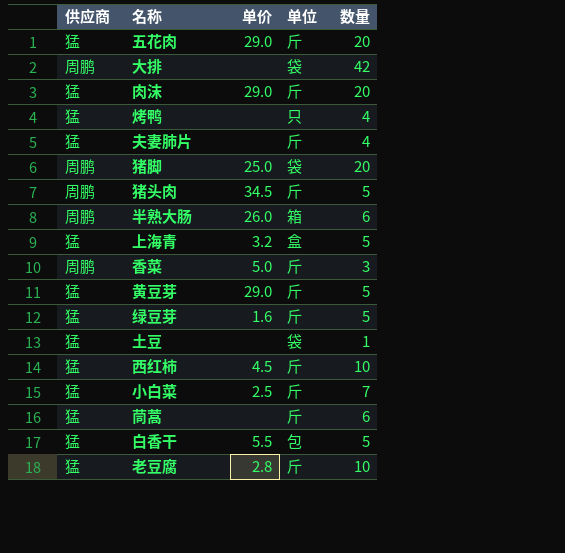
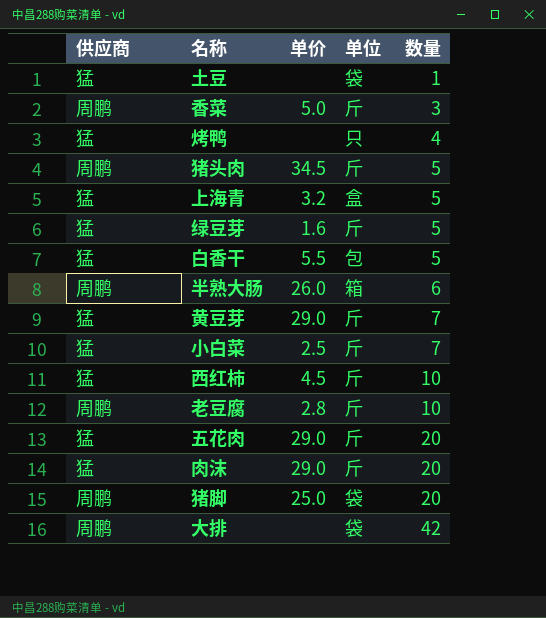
row order: none -> 数量 ascending
row 夫妻肺片: 猛 | none | 斤 | 4 -> none
row 茼蒿: 猛 | none | 斤 | 6 -> none
黄豆芽 | 数量: 5 -> 7
老豆腐 | 供应商: 猛 -> 周鹏

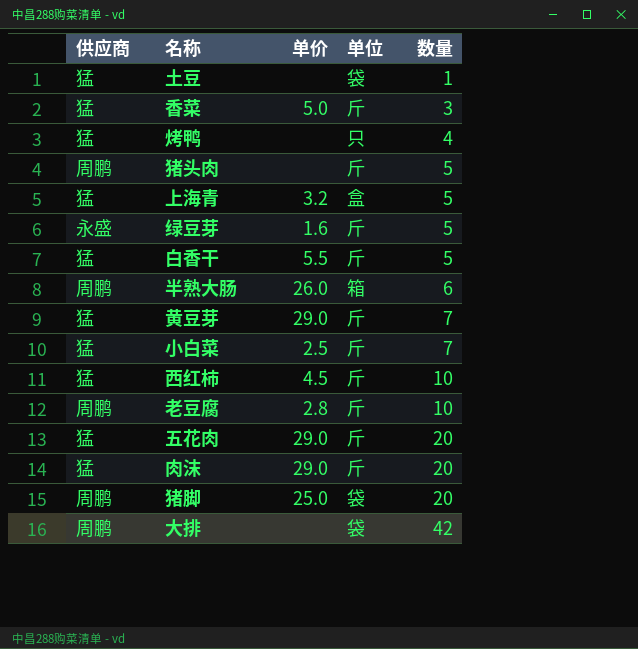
香菜 | 供应商: 周鹏 -> 猛
猪头肉 | 单价: 34.5 -> none
绿豆芽 | 供应商: 猛 -> 永盛
白香干 | 单位: 包 -> 斤

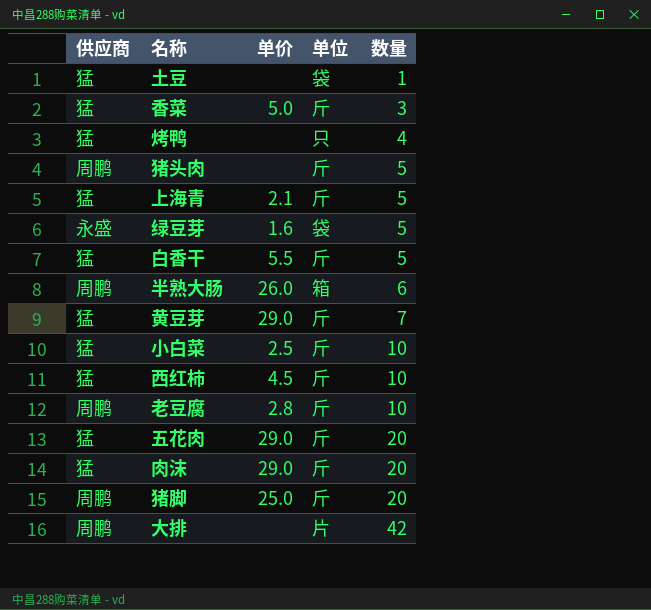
上海青 | 单价: 3.2 -> 2.1
上海青 | 单位: 盒 -> 斤
绿豆芽 | 单位: 斤 -> 袋
小白菜 | 数量: 7 -> 10
猪脚 | 单位: 袋 -> 斤
大排 | 单位: 袋 -> 片

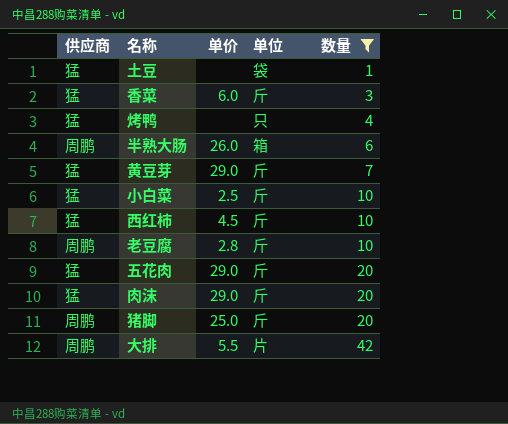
filter: none -> 数量 != 5
香菜 | 单价: 5.0 -> 6.0
大排 | 单价: none -> 5.5

